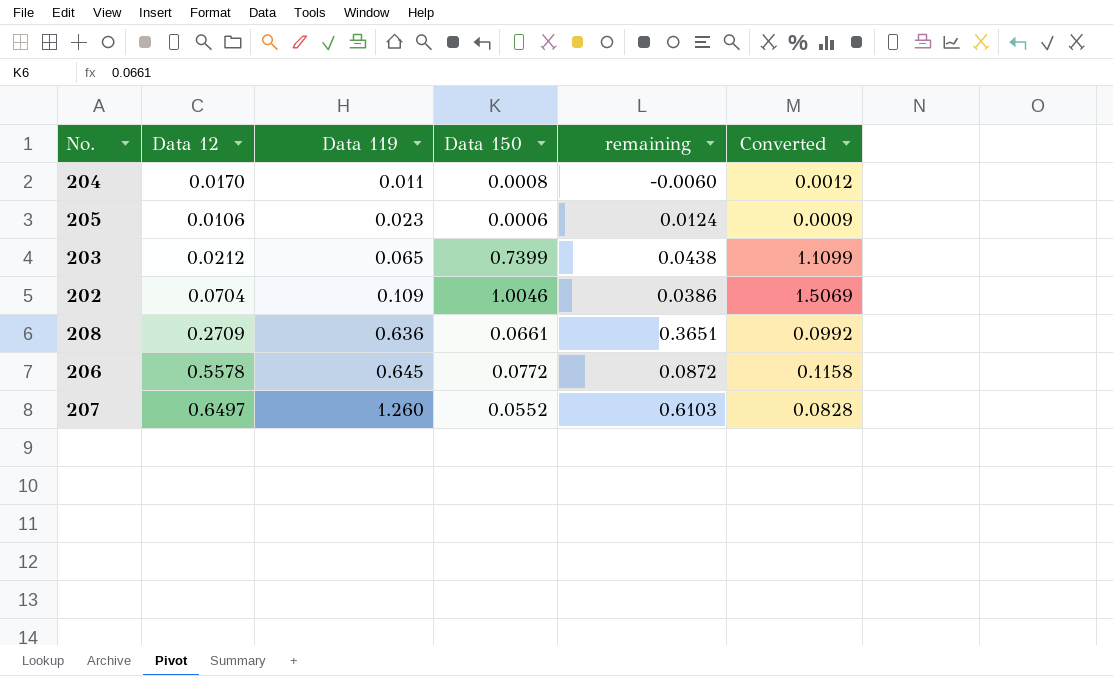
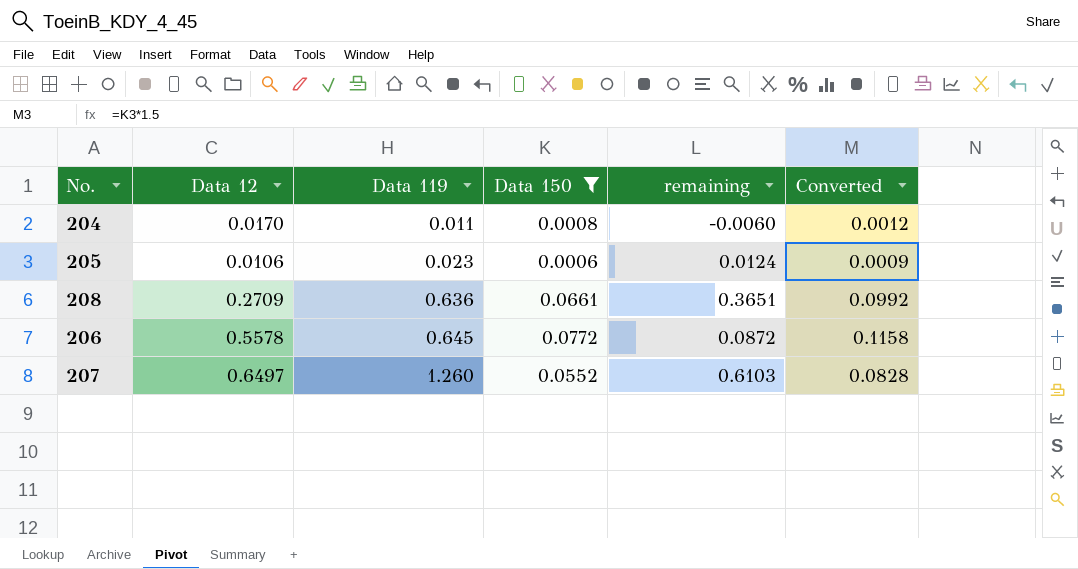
filter: none -> Data 150 <= 0.0772

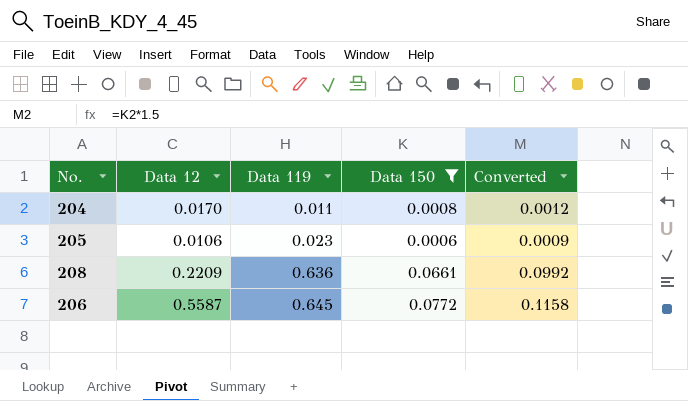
column remaining | formula: [Data 119] - [Data 12] -> none
row 207: 0.6497 | 1.260 | 0.0552 | 0.6103 | 0.0828 -> none
208 | Data 12: 0.2709 -> 0.2209
206 | Data 12: 0.5578 -> 0.5587

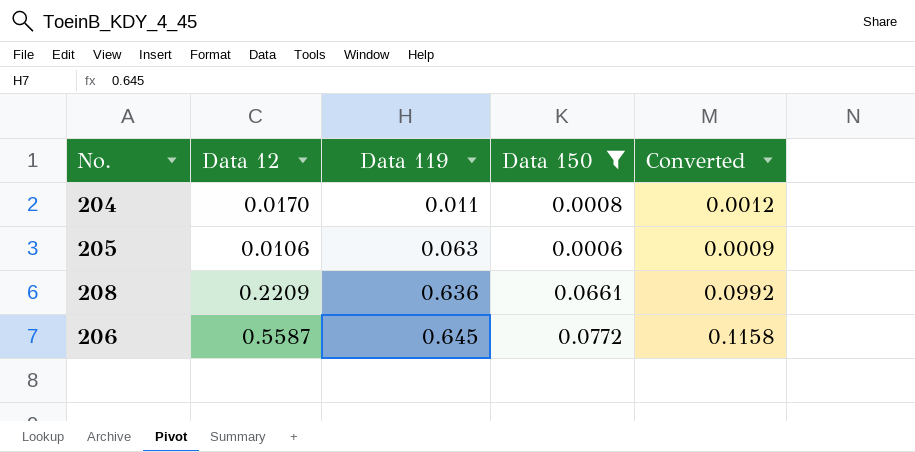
205 | Data 119: 0.023 -> 0.063

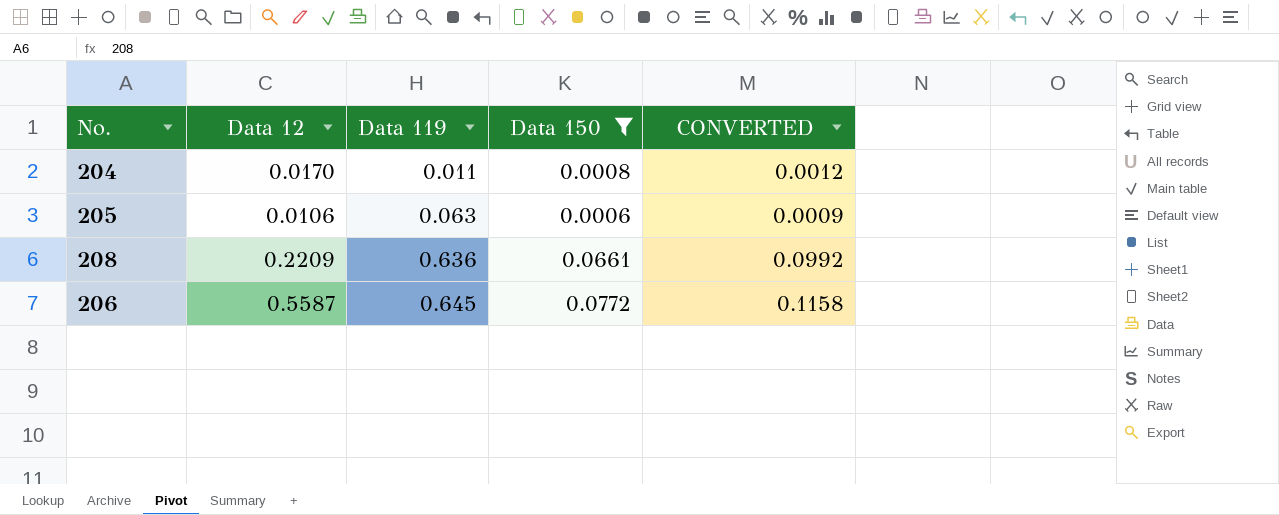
column name: Converted -> CONVERTED

